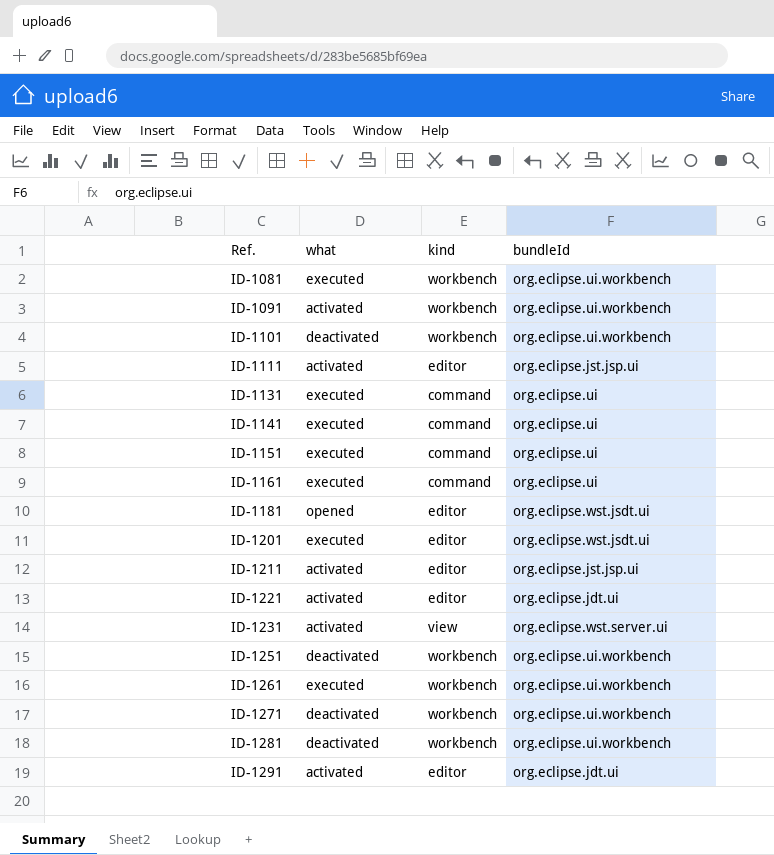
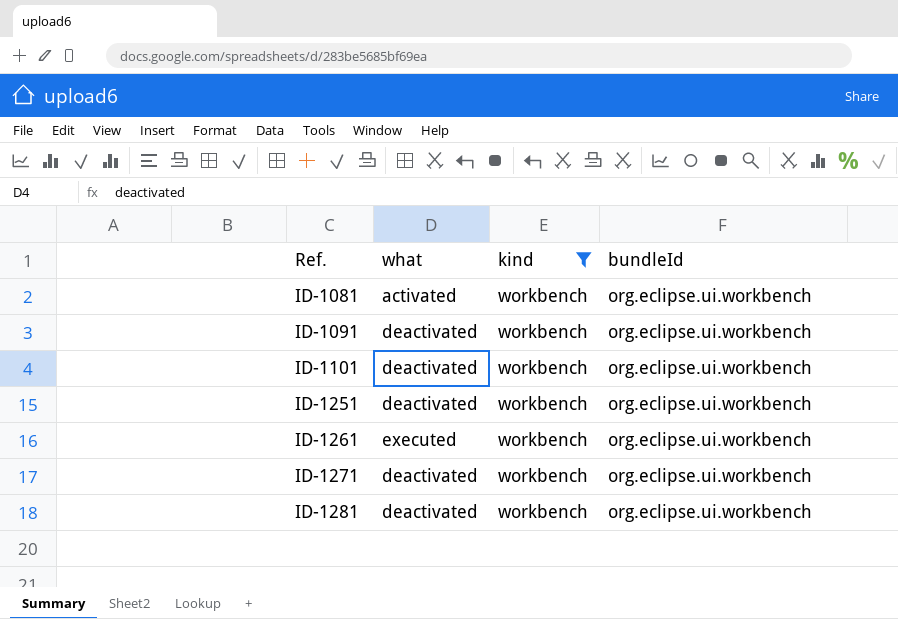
filter: none -> kind = workbench
ID-1081 | what: executed -> activated
ID-1091 | what: activated -> deactivated

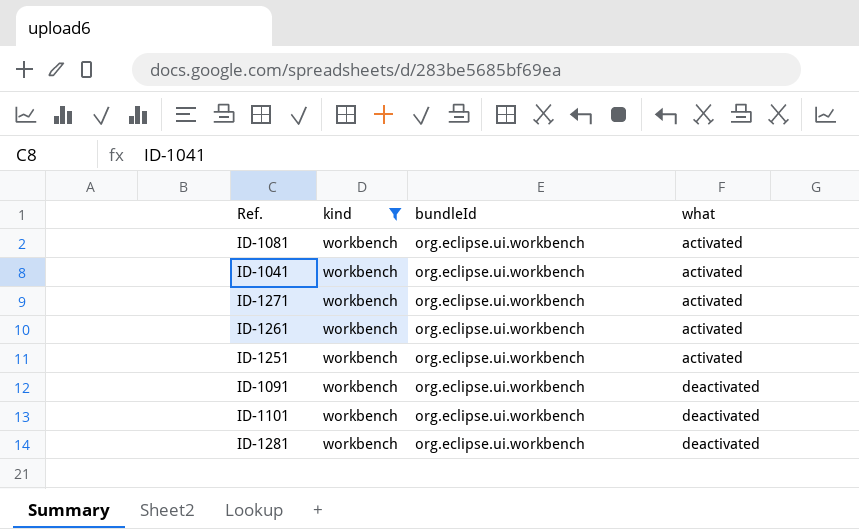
row order: Ref. ascending -> what ascending
column what | position: 2 -> 4
row ID-1041: none -> workbench | org.eclipse.ui.workbench | activated
ID-1271 | what: deactivated -> activated
ID-1261 | what: executed -> activated
ID-1251 | what: deactivated -> activated

